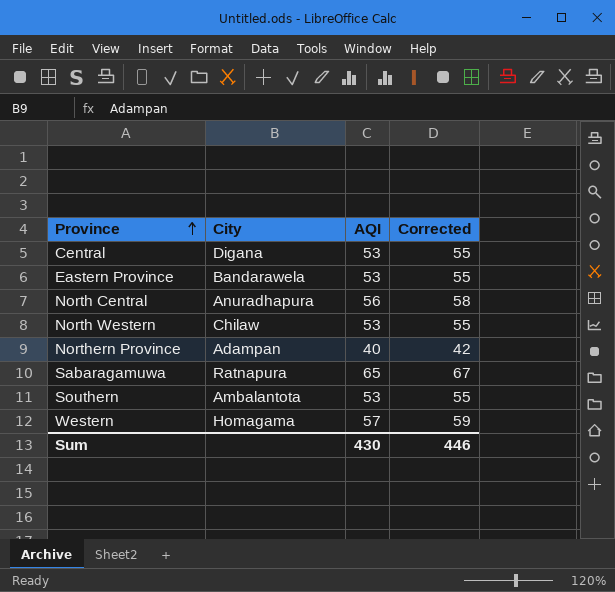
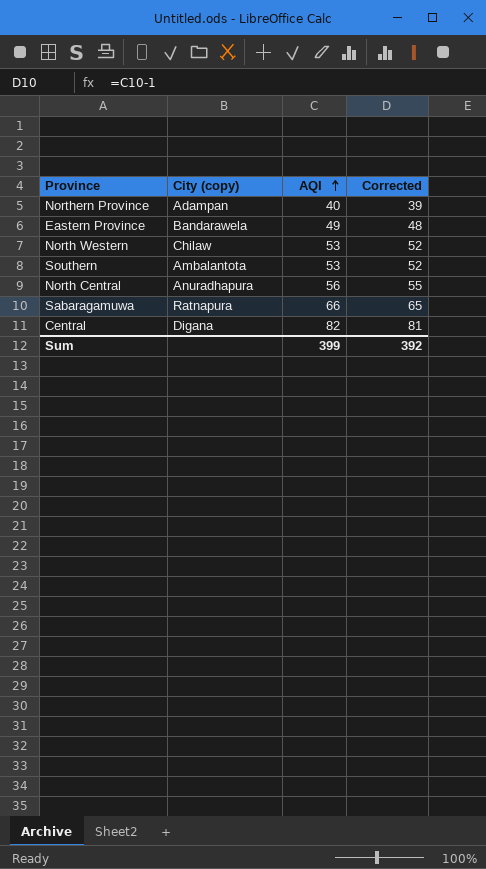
row order: Province ascending -> AQI ascending
column name: City -> City (copy)
column Corrected | formula: [AQI] + 2 -> [AQI] - 1
row Western: Homagama | 57 | 59 -> none
Eastern Province | AQI: 53 -> 49
Sabaragamuwa | AQI: 65 -> 66
Central | AQI: 53 -> 82
Sum | AQI: 430 -> 399
Sum | Corrected: 446 -> 392

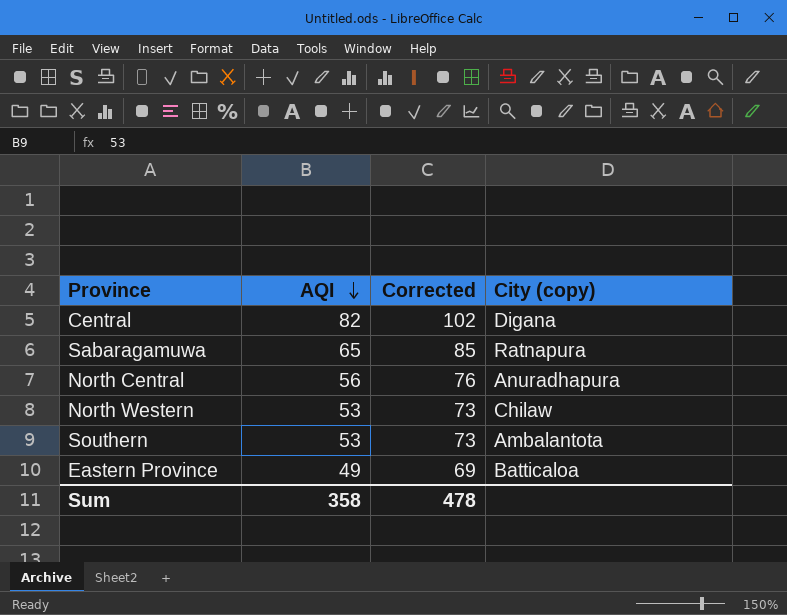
row order: AQI ascending -> AQI descending
column Corrected | formula: [AQI] - 1 -> [AQI] + 20
column City (copy) | position: 2 -> 4
row Northern Province: Adampan | 40 | 39 -> none
Sabaragamuwa | AQI: 66 -> 65
Eastern Province | City (copy): Bandarawela -> Batticaloa
Sum | AQI: 399 -> 358
Sum | Corrected: 392 -> 478

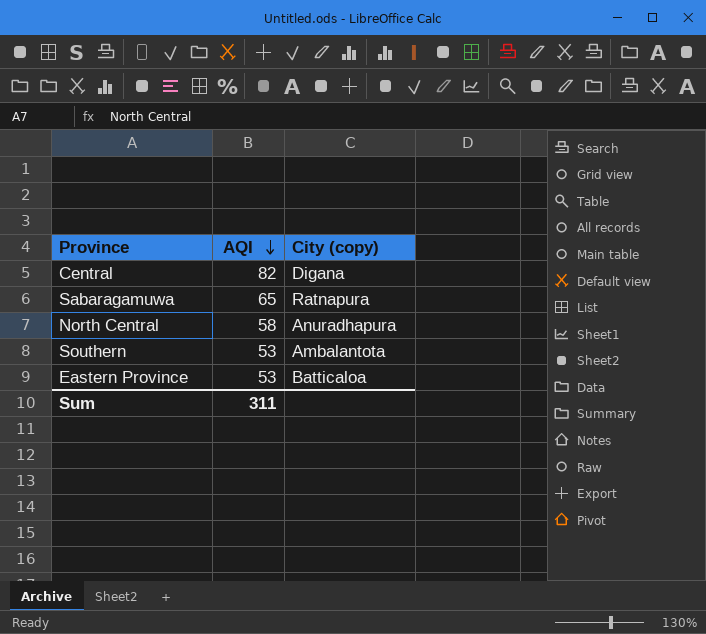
column Corrected | formula: [AQI] + 20 -> none
row North Western: 53 | 73 | Chilaw -> none
North Central | AQI: 56 -> 58
Eastern Province | AQI: 49 -> 53
Sum | AQI: 358 -> 311

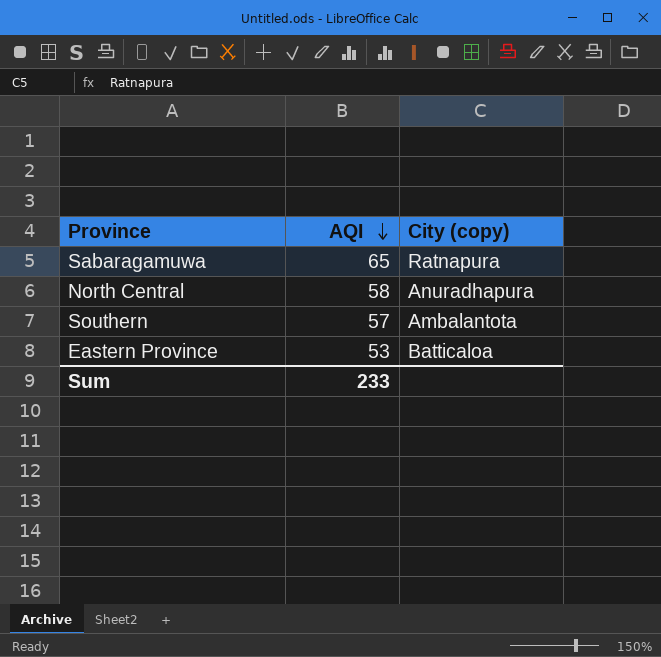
row Central: 82 | Digana -> none
Southern | AQI: 53 -> 57
Sum | AQI: 311 -> 233

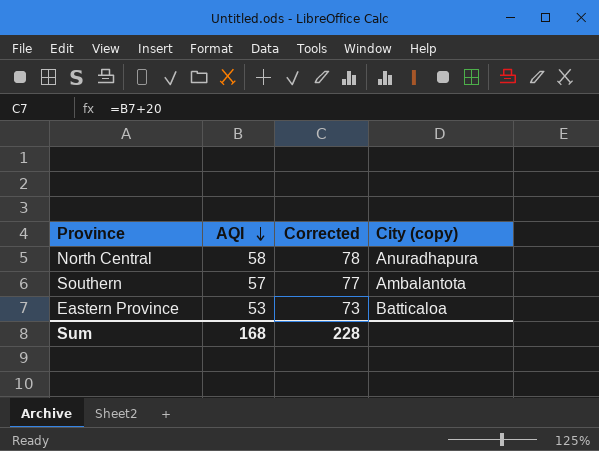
column Corrected | formula: none -> [AQI] + 20
row Sabaragamuwa: 65 | Ratnapura -> none
Sum | AQI: 233 -> 168

